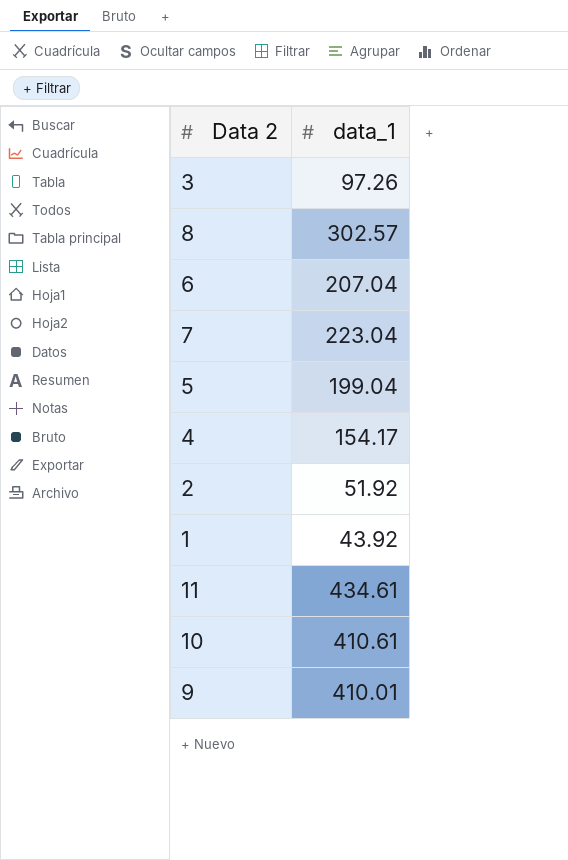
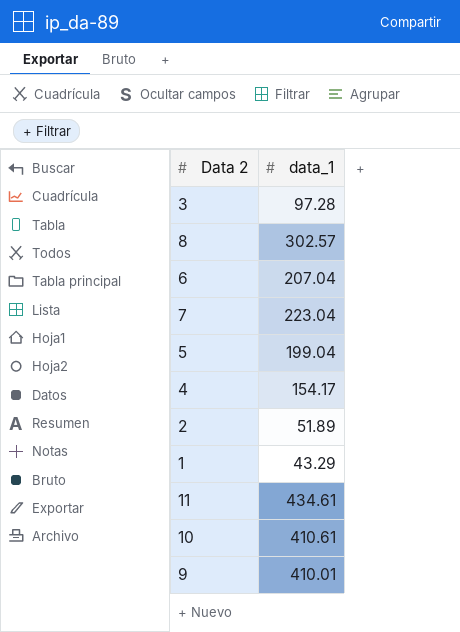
3 | data_1: 97.26 -> 97.28
2 | data_1: 51.92 -> 51.89
1 | data_1: 43.92 -> 43.29

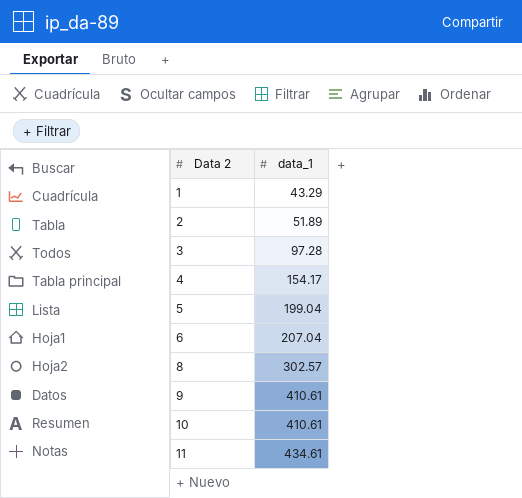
row order: none -> Data 2 ascending
row 7: 223.04 -> none
9 | data_1: 410.01 -> 410.61

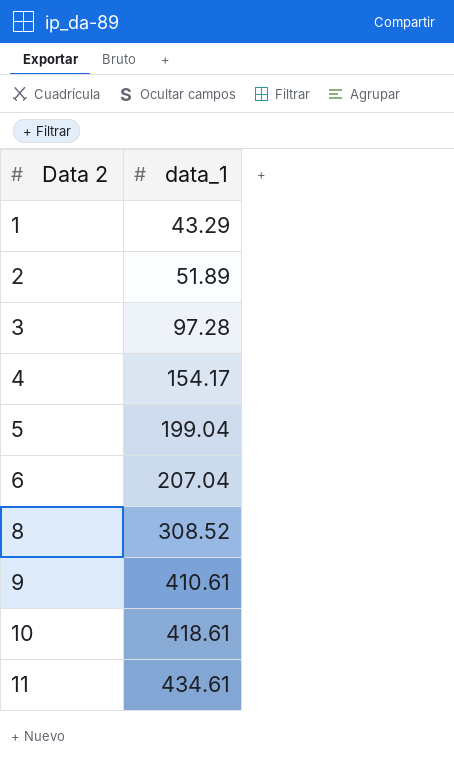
8 | data_1: 302.57 -> 308.52
10 | data_1: 410.61 -> 418.61

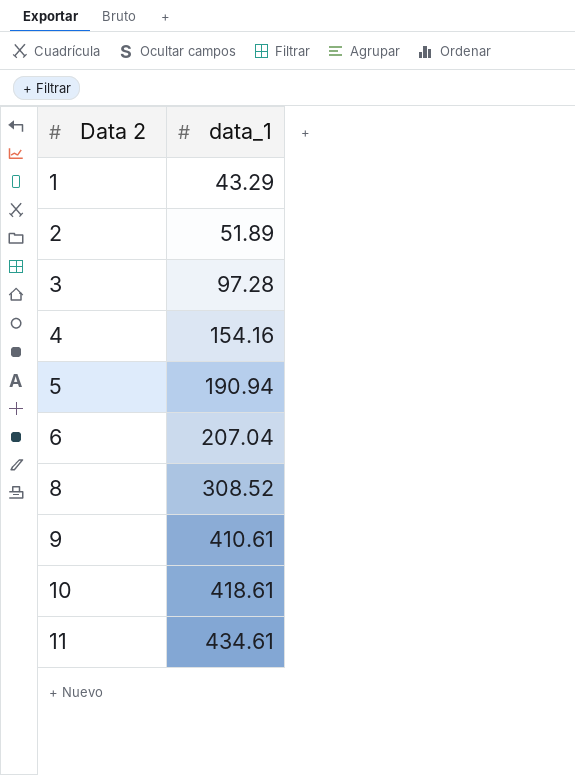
4 | data_1: 154.17 -> 154.16
5 | data_1: 199.04 -> 190.94

